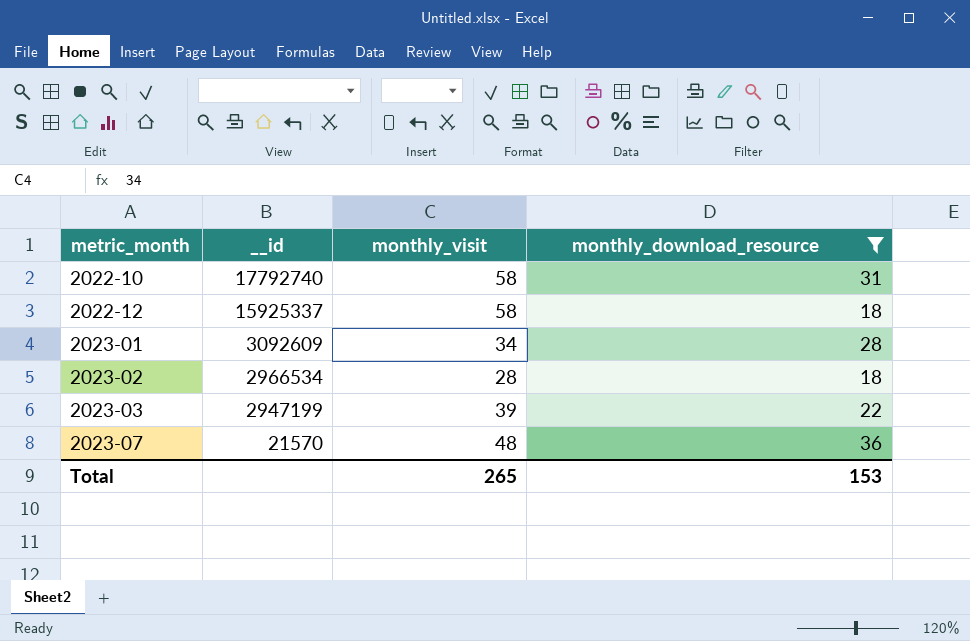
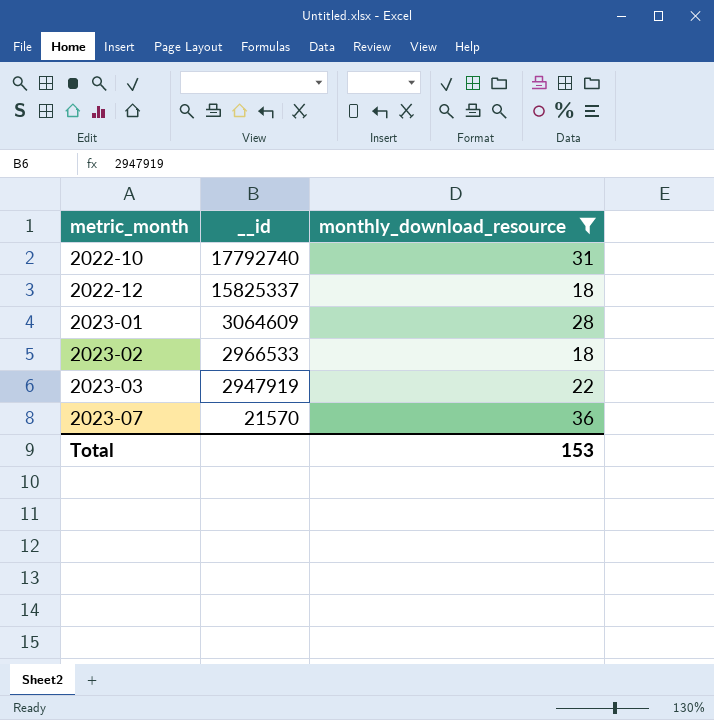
column monthly_visit | position: 3 -> none
2022-12 | __id: 15925337 -> 15825337
2023-01 | __id: 3092609 -> 3064609
2023-02 | __id: 2966534 -> 2966533
2023-03 | __id: 2947199 -> 2947919

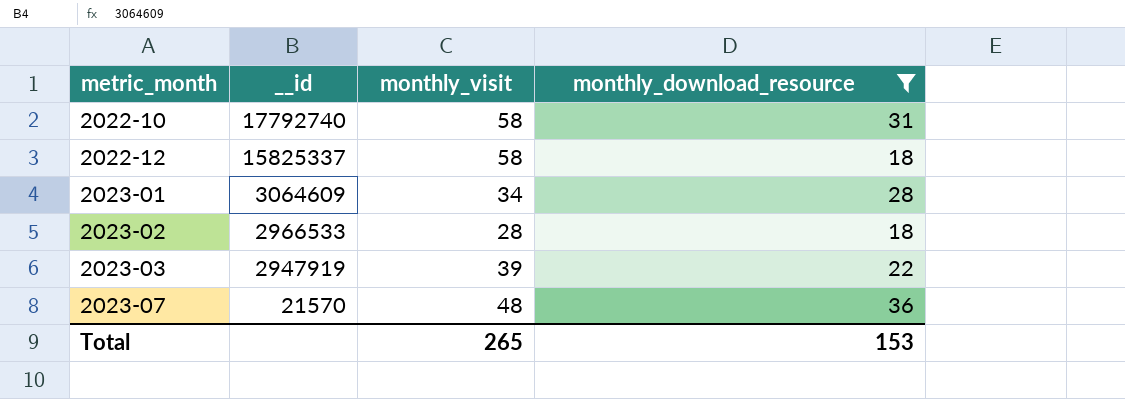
column monthly_visit | position: none -> 3

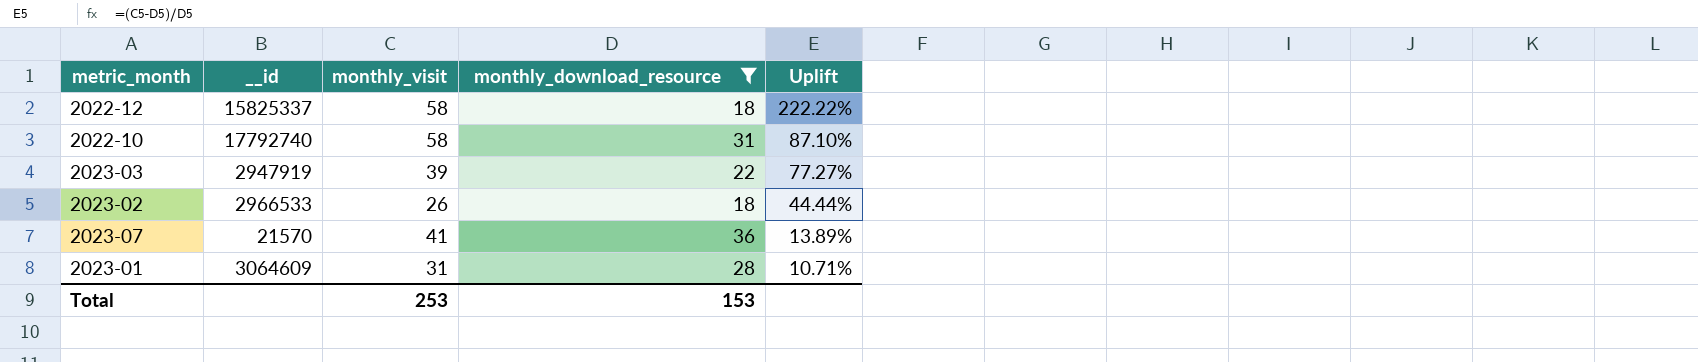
row order: metric_month ascending -> Uplift descending
column Uplift | formula: none -> ([monthly_visit] - [monthly_download_resource]) / [monthly_download_resource]
2023-02 | monthly_visit: 28 -> 26
2023-07 | monthly_visit: 48 -> 41
2023-01 | monthly_visit: 34 -> 31
Total | monthly_visit: 265 -> 253

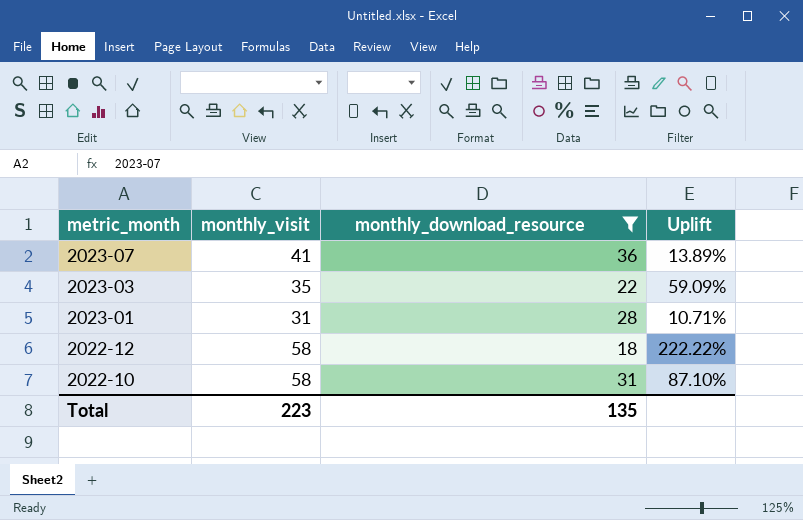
row order: Uplift descending -> metric_month descending
column __id | position: 2 -> none
row 2023-02: 2966533 | 26 | 18 | 44.44% -> none
2023-03 | monthly_visit: 39 -> 35
2023-03 | Uplift: 77.27% -> 59.09%
Total | monthly_visit: 253 -> 223
Total | monthly_download_resource: 153 -> 135

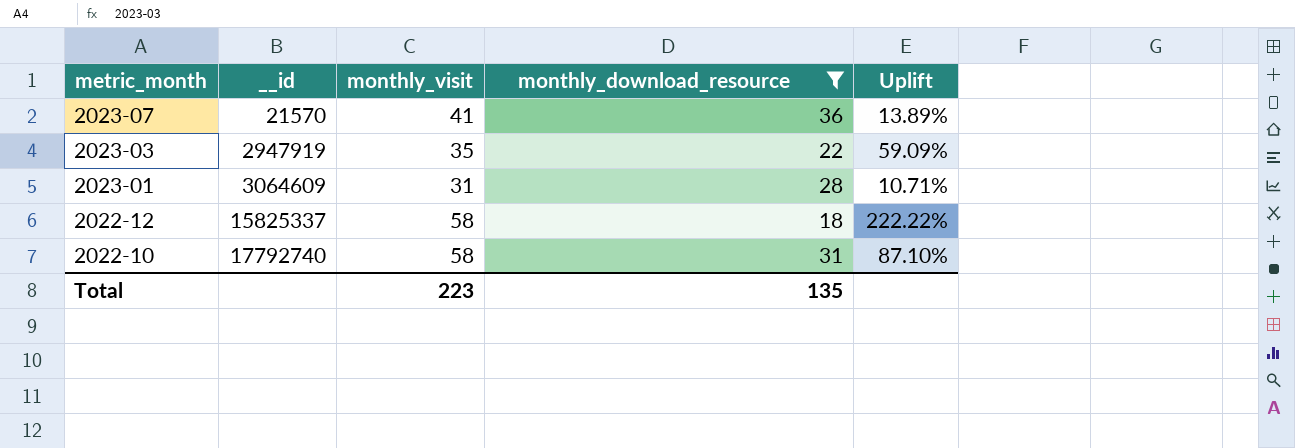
column __id | position: none -> 2

